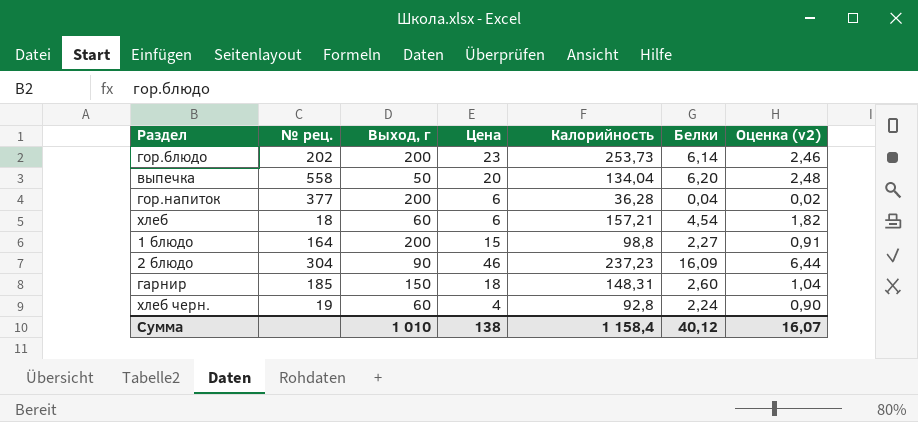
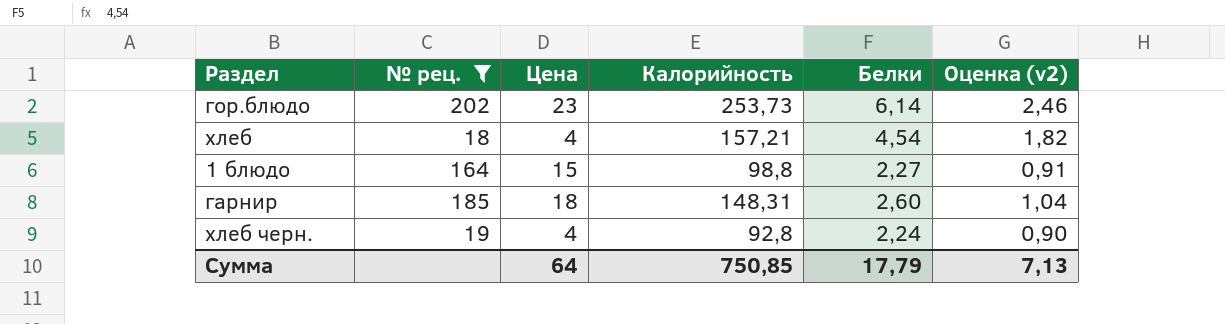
filter: none -> № рец. <= 202
column Выход, г | position: 3 -> none
хлеб | Цена: 6 -> 4
Сумма | Цена: 138 -> 64
Сумма | Калорийность: 1 158,4 -> 750,85
Сумма | Белки: 40,12 -> 17,79
Сумма | Оценка (v2): 16,07 -> 7,13

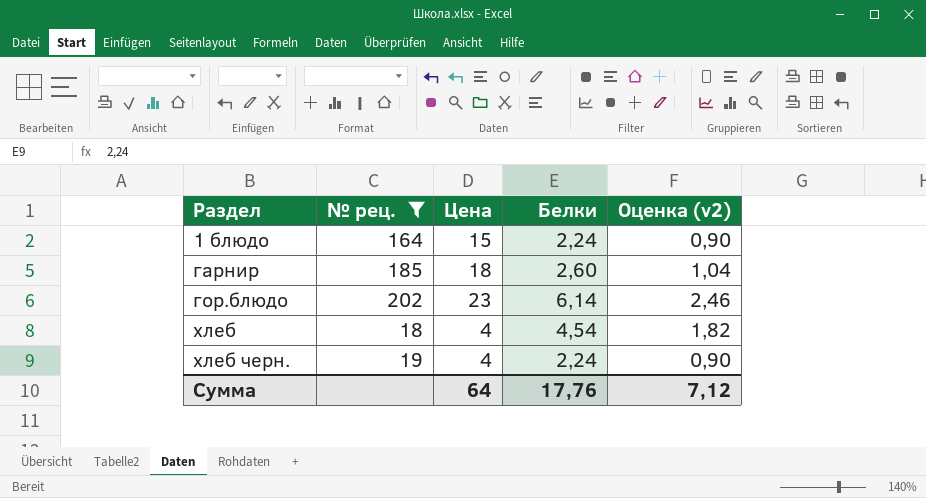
row order: none -> Раздел ascending
column Калорийность | position: 4 -> none
1 блюдо | Белки: 2,27 -> 2,24
1 блюдо | Оценка (v2): 0,91 -> 0,90
Сумма | Белки: 17,79 -> 17,76
Сумма | Оценка (v2): 7,13 -> 7,12

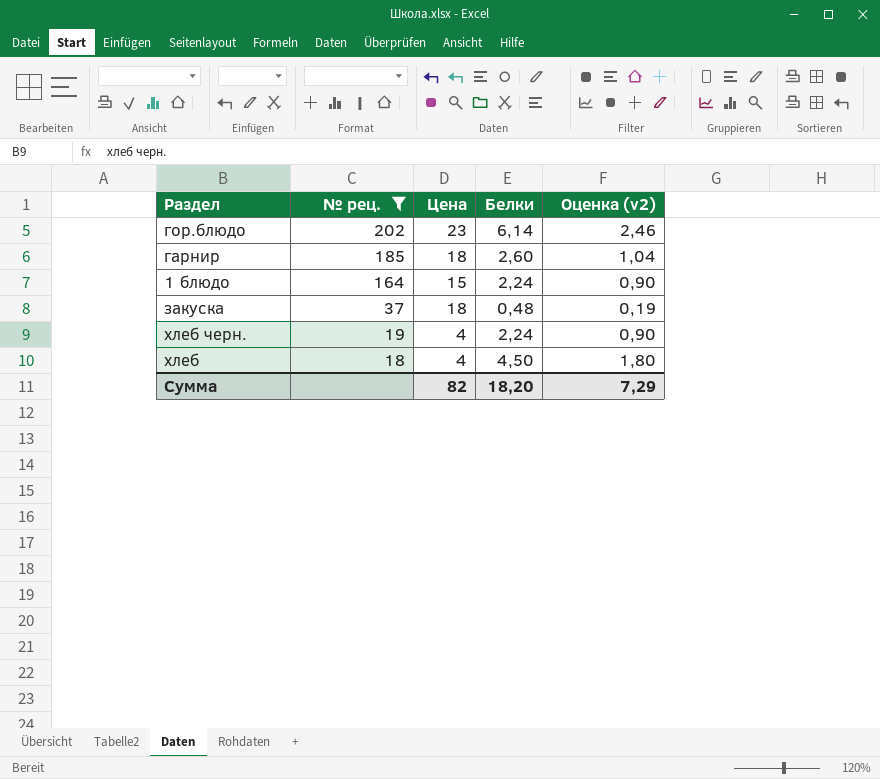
row order: Раздел ascending -> № рец. descending
row закуска: none -> 37 | 18 | 0,48 | 0,19
хлеб | Белки: 4,54 -> 4,50
хлеб | Оценка (v2): 1,82 -> 1,80
Сумма | Цена: 64 -> 82
Сумма | Белки: 17,76 -> 18,20
Сумма | Оценка (v2): 7,12 -> 7,29

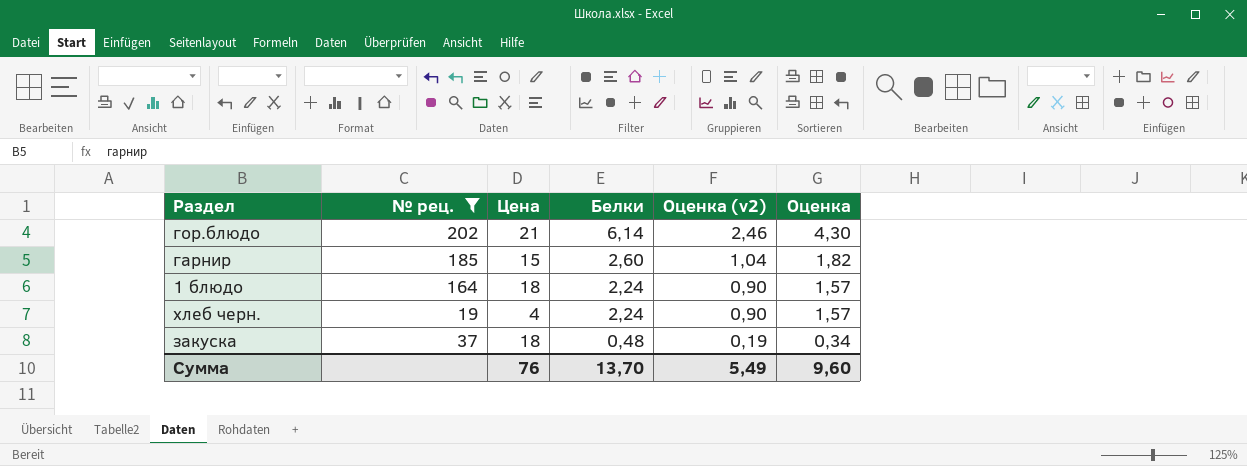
row order: № рец. descending -> Белки descending
column Оценка | formula: none -> [Белки] * 0,7
row хлеб: 18 | 4 | 4,50 | 1,80 -> none
гор.блюдо | Цена: 23 -> 21
гарнир | Цена: 18 -> 15
1 блюдо | Цена: 15 -> 18
Сумма | Цена: 82 -> 76
Сумма | Белки: 18,20 -> 13,70
Сумма | Оценка (v2): 7,29 -> 5,49

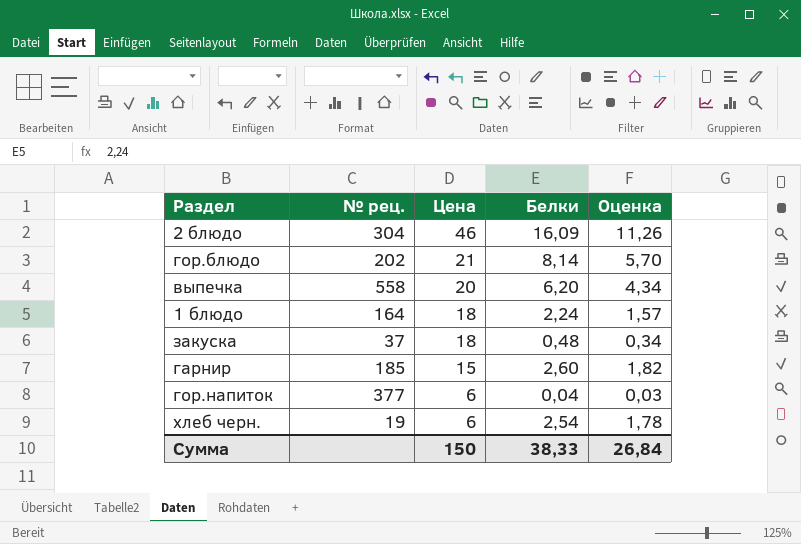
filter: № рец. <= 202 -> none
row order: Белки descending -> Цена descending
column Оценка (v2) | formula: [Белки] * 0,4 -> none
гор.блюдо | Белки: 6,14 -> 8,14
гор.блюдо | Оценка: 4,30 -> 5,70
хлеб черн. | Цена: 4 -> 6
хлеб черн. | Белки: 2,24 -> 2,54
хлеб черн. | Оценка: 1,57 -> 1,78
Сумма | Цена: 76 -> 150
Сумма | Белки: 13,70 -> 38,33
Сумма | Оценка: 9,60 -> 26,84

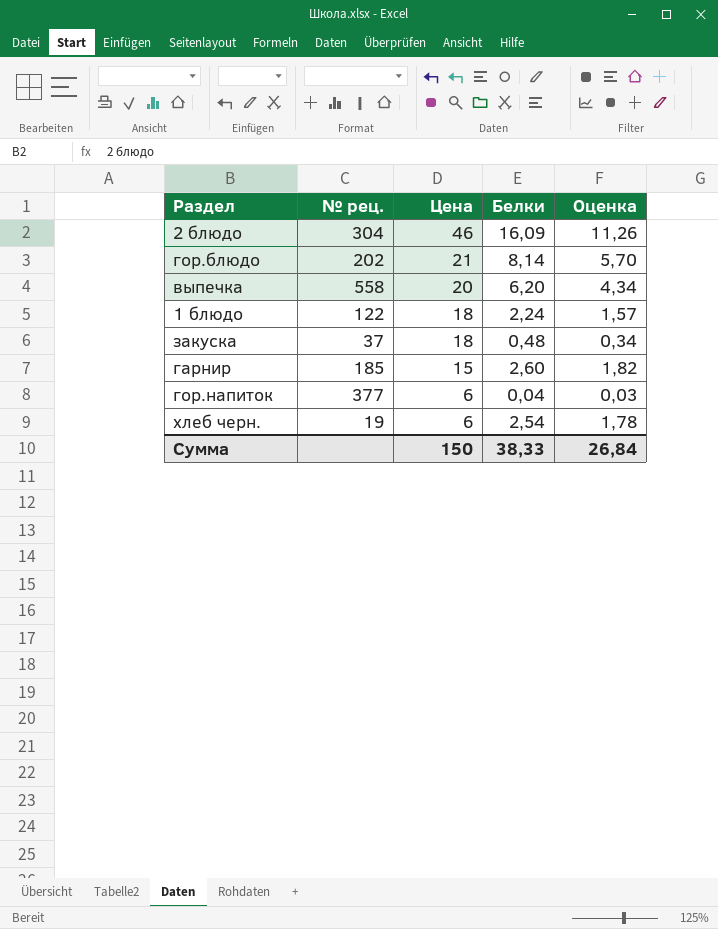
1 блюдо | № рец.: 164 -> 122

